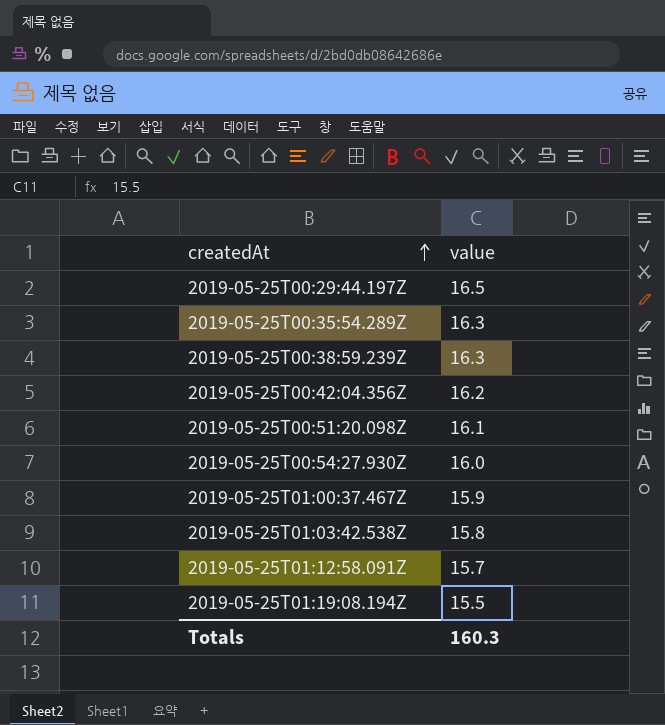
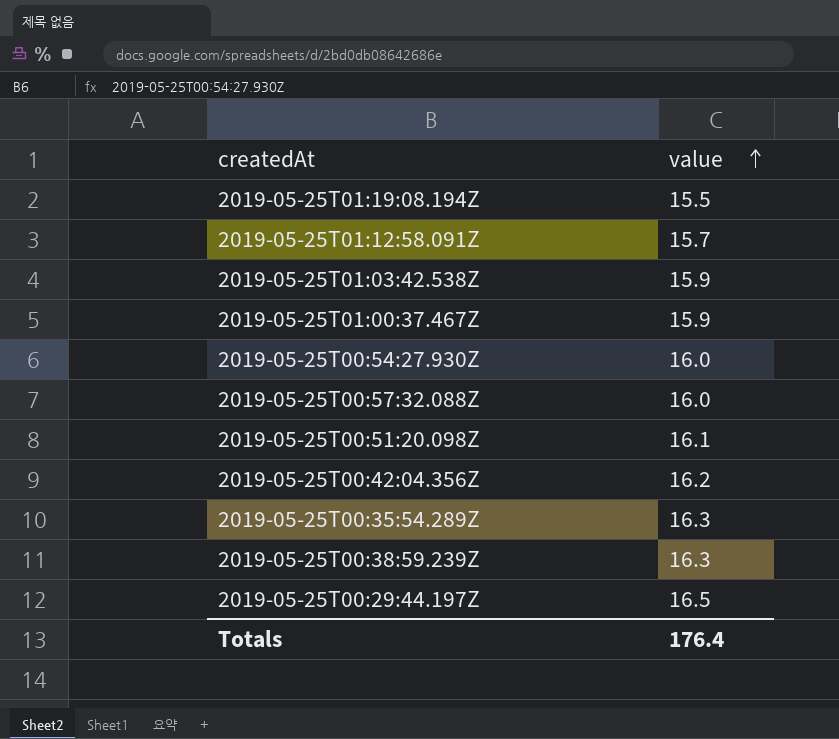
row order: createdAt ascending -> value ascending
2019-05-25T01:03:42.538Z | value: 15.8 -> 15.9
row 2019-05-25T00:57:32.088Z: none -> 16.0
Totals | value: 160.3 -> 176.4

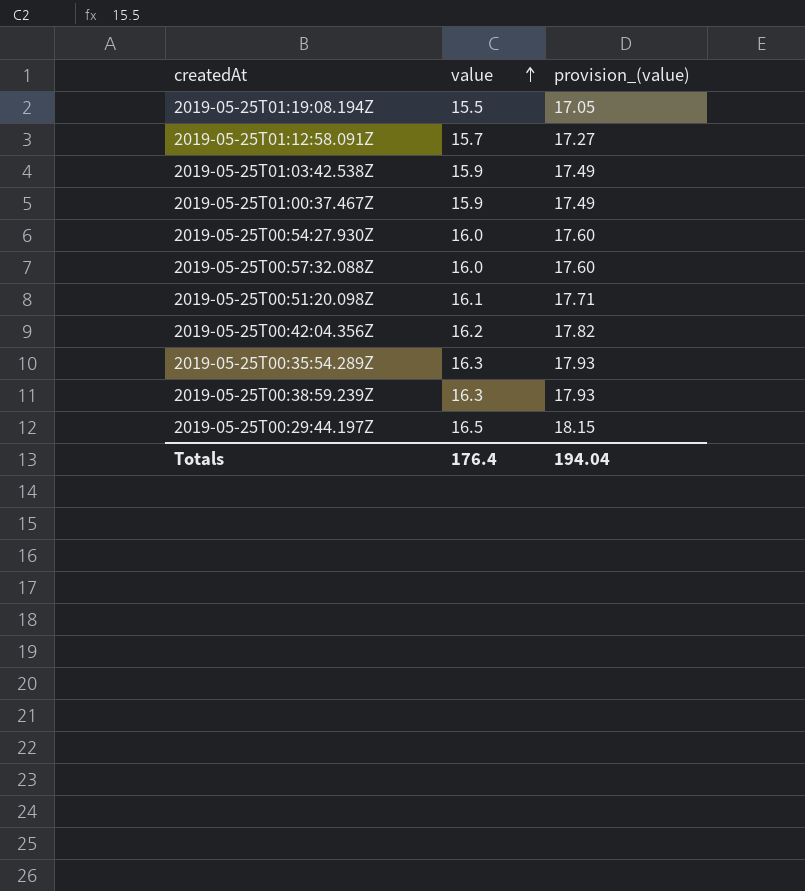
column provision_(value) | formula: none -> [value] * 1.1

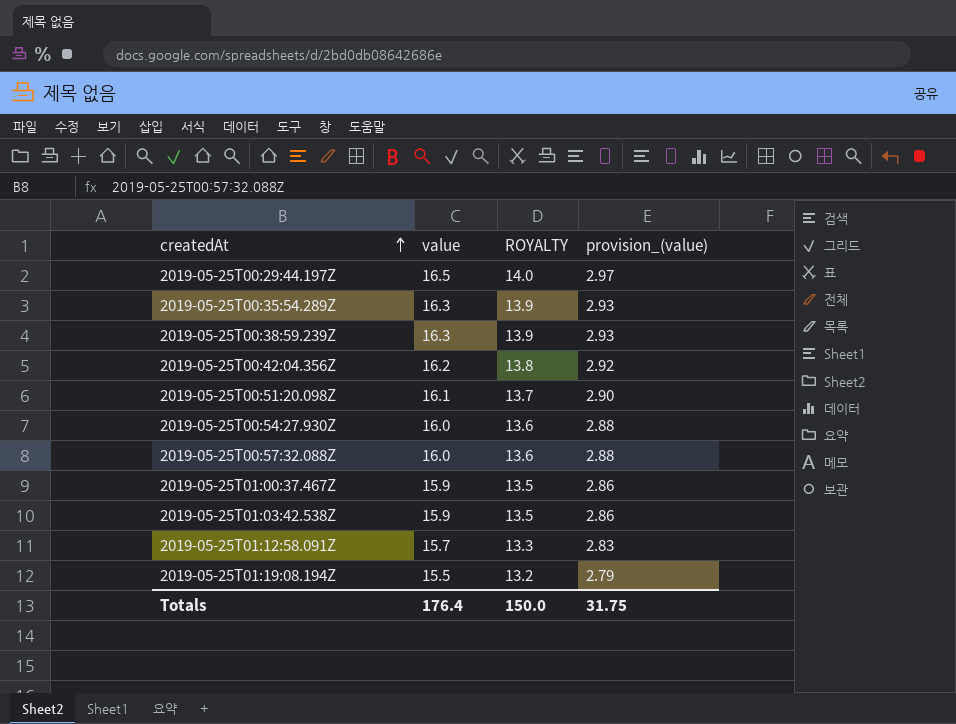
row order: value ascending -> createdAt ascending
column ROYALTY | formula: none -> [value] * 0.85
column provision_(value) | formula: [value] * 1.1 -> [value] * 0.18
Totals | provision_(value): 194.04 -> 31.75

